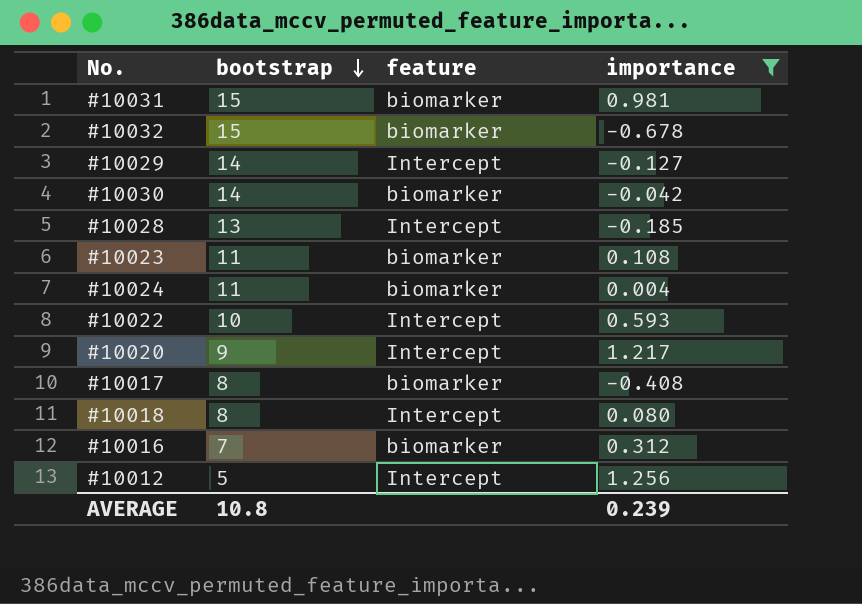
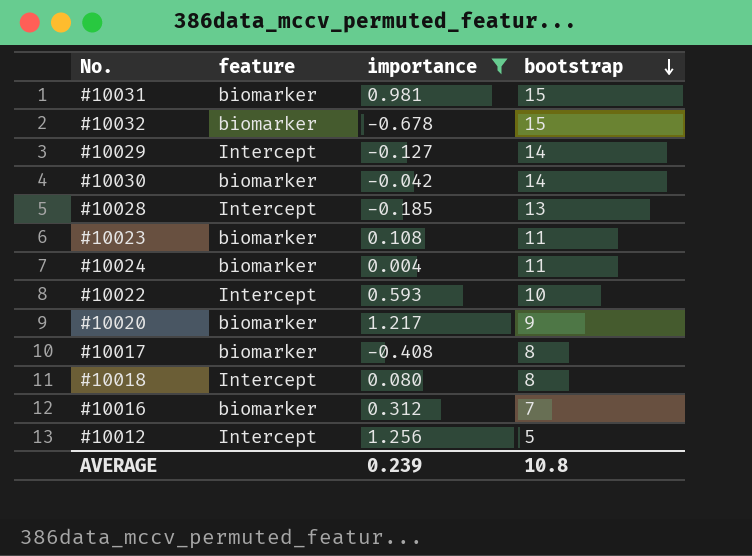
column bootstrap | position: 2 -> 4
#10020 | feature: Intercept -> biomarker

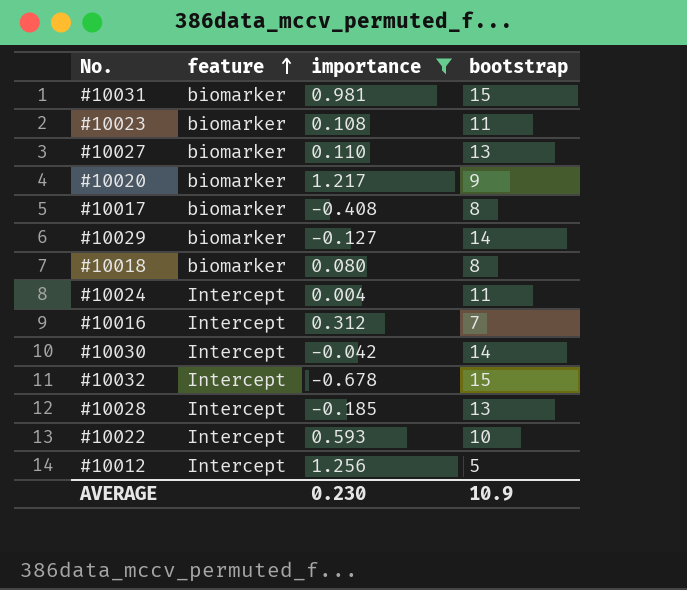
row order: bootstrap descending -> feature ascending
row #10027: none -> biomarker | 0.110 | 13
#10029 | feature: Intercept -> biomarker
#10018 | feature: Intercept -> biomarker
#10024 | feature: biomarker -> Intercept
#10016 | feature: biomarker -> Intercept
#10030 | feature: biomarker -> Intercept
#10032 | feature: biomarker -> Intercept
AVERAGE | importance: 0.239 -> 0.230
AVERAGE | bootstrap: 10.8 -> 10.9

